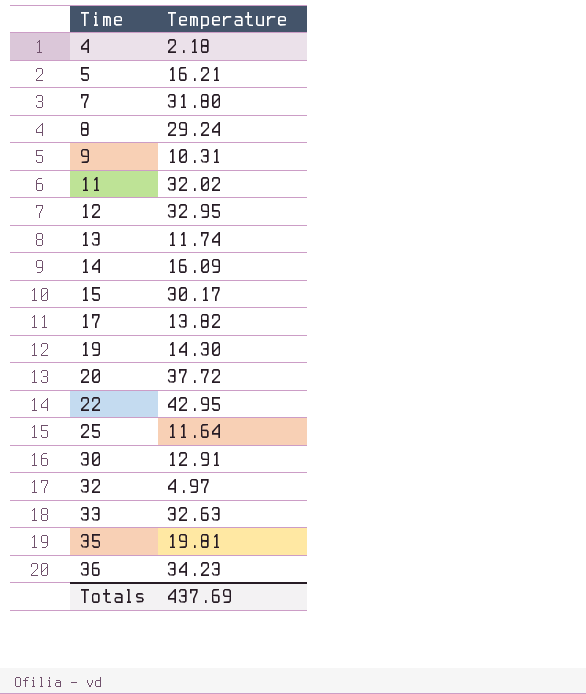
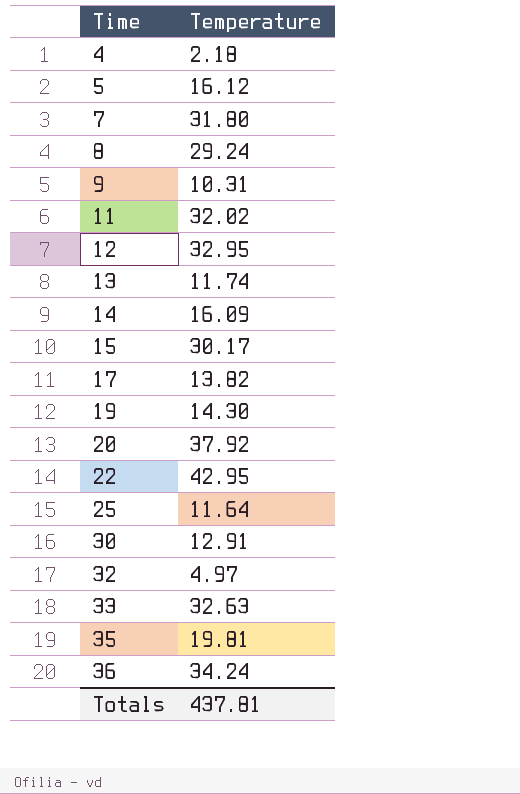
5 | Temperature: 16.21 -> 16.12
20 | Temperature: 37.72 -> 37.92
36 | Temperature: 34.23 -> 34.24
Totals | Temperature: 437.69 -> 437.81

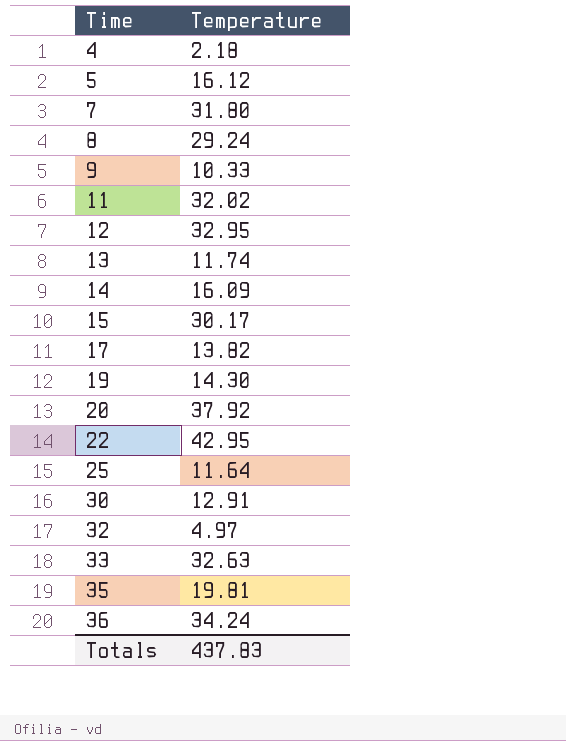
9 | Temperature: 10.31 -> 10.33
Totals | Temperature: 437.81 -> 437.83

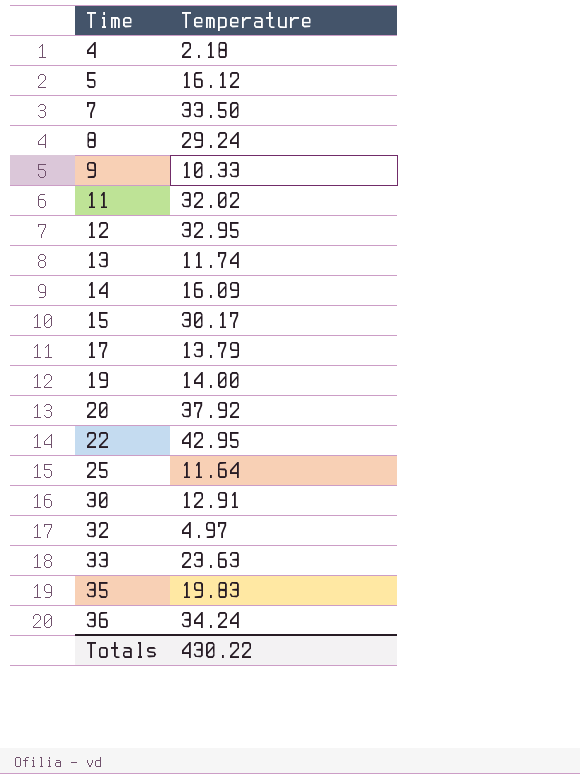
7 | Temperature: 31.80 -> 33.50
17 | Temperature: 13.82 -> 13.79
19 | Temperature: 14.30 -> 14.00
33 | Temperature: 32.63 -> 23.63
35 | Temperature: 19.81 -> 19.83
Totals | Temperature: 437.83 -> 430.22

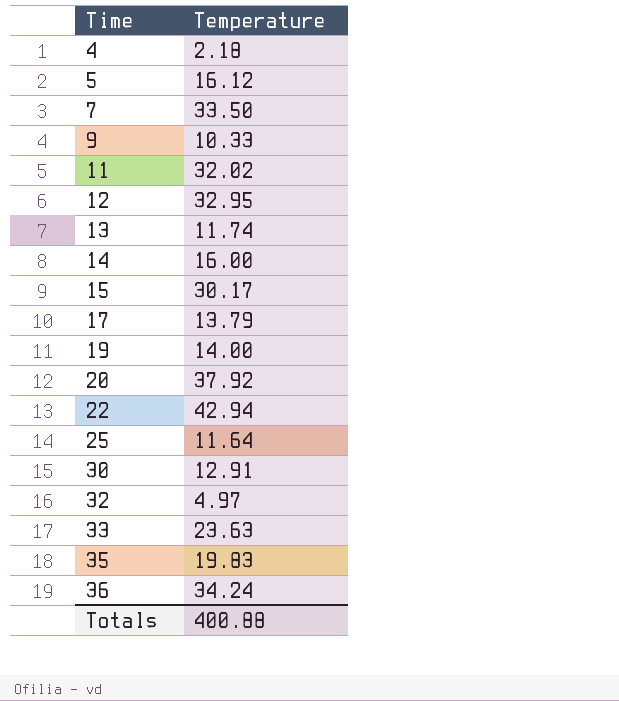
row 8: 29.24 -> none
14 | Temperature: 16.09 -> 16.00
22 | Temperature: 42.95 -> 42.94
Totals | Temperature: 430.22 -> 400.88

